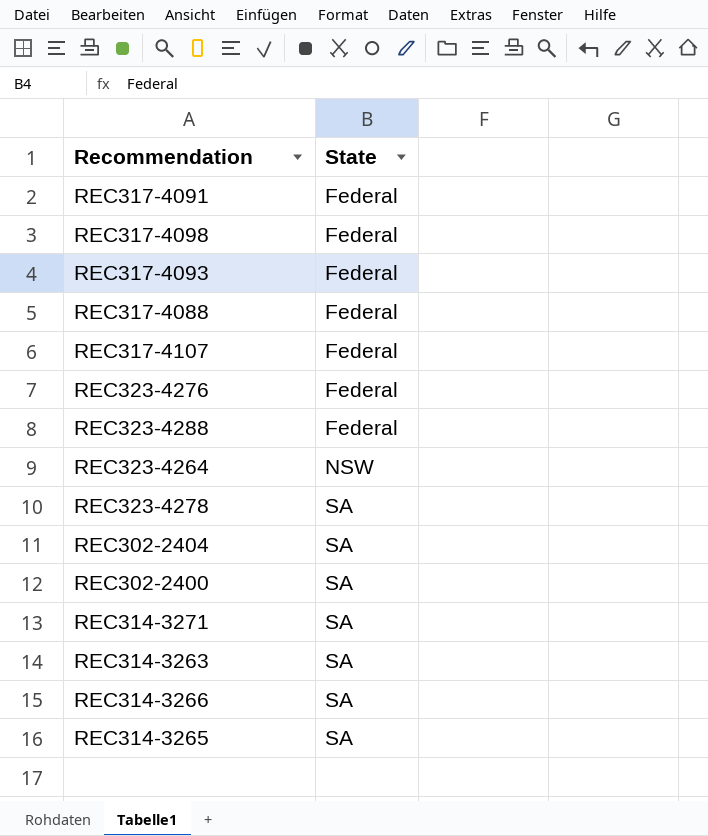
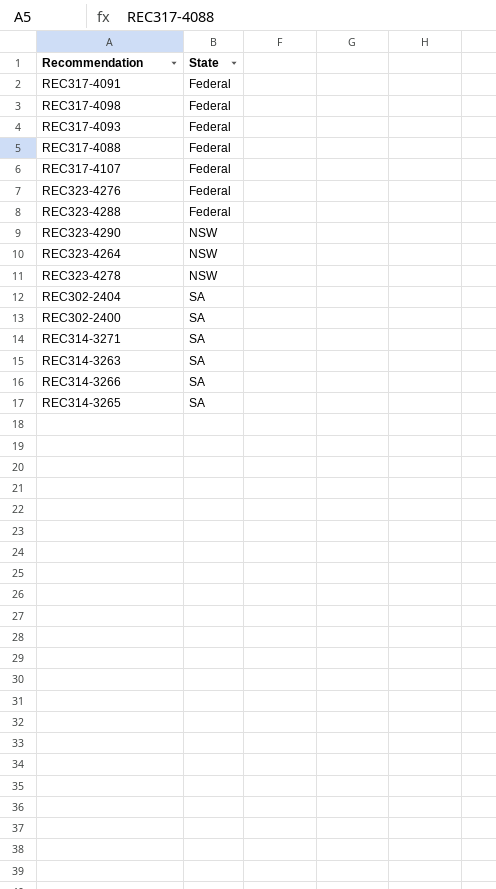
row REC323-4290: none -> NSW
REC323-4278 | State: SA -> NSW

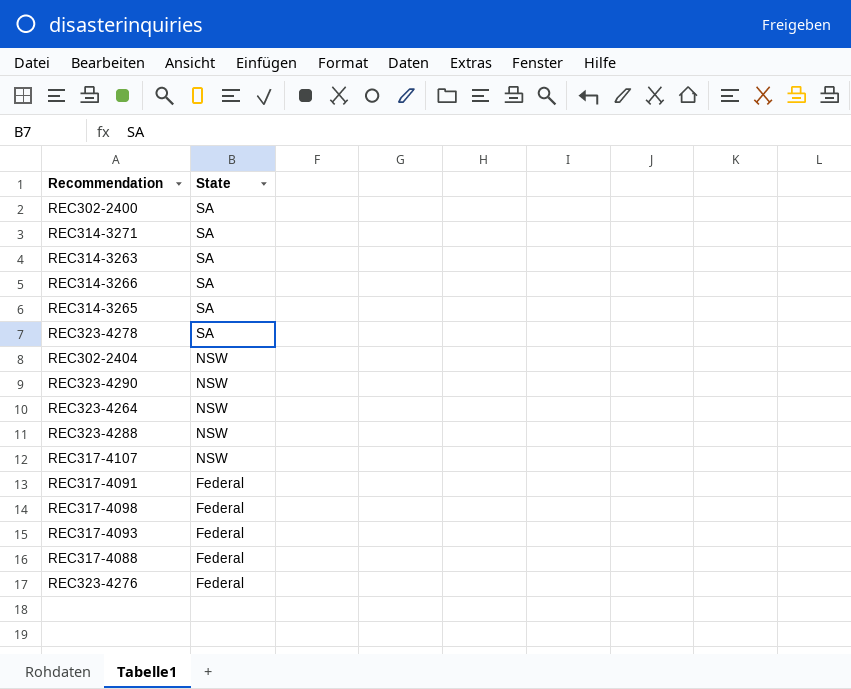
row order: State ascending -> State descending
REC323-4278 | State: NSW -> SA
REC302-2404 | State: SA -> NSW
REC323-4288 | State: Federal -> NSW
REC317-4107 | State: Federal -> NSW

